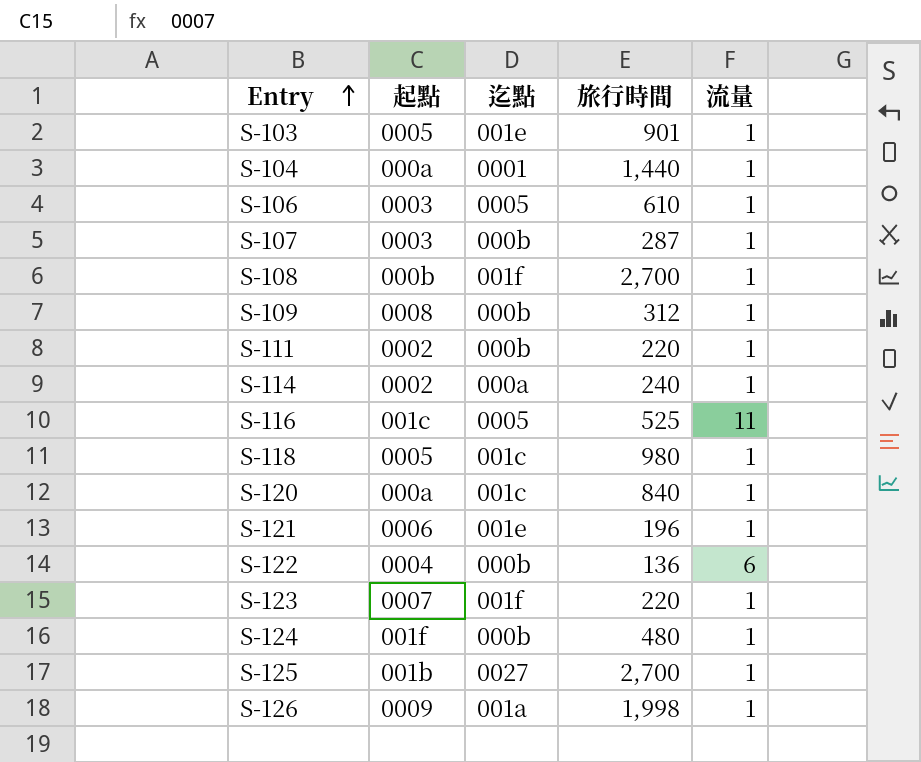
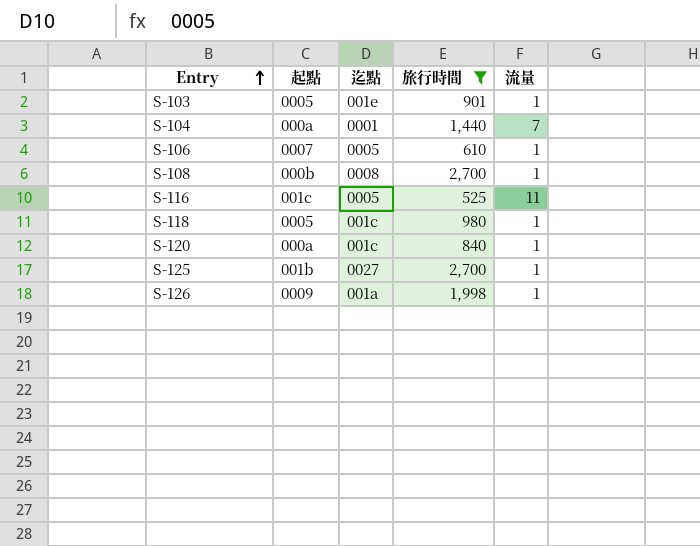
filter: none -> 旅行時間 >= 525
S-104 | 流量: 1 -> 7
S-106 | 起點: 0003 -> 0007
S-108 | 迄點: 001f -> 0008

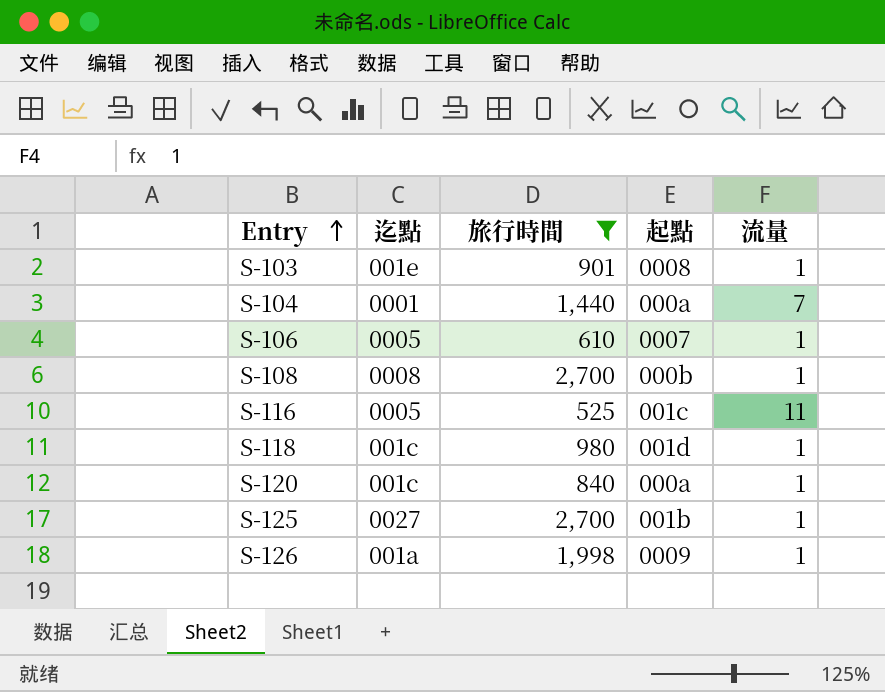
column 起點 | position: 2 -> 4
S-103 | 起點: 0005 -> 0008
S-118 | 起點: 0005 -> 001d

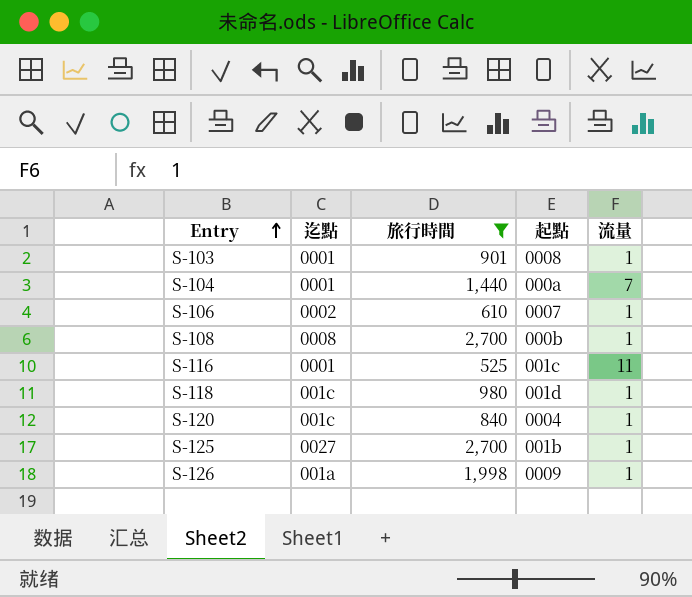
S-103 | 迄點: 001e -> 0001
S-106 | 迄點: 0005 -> 0002
S-116 | 迄點: 0005 -> 0001
S-120 | 起點: 000a -> 0004

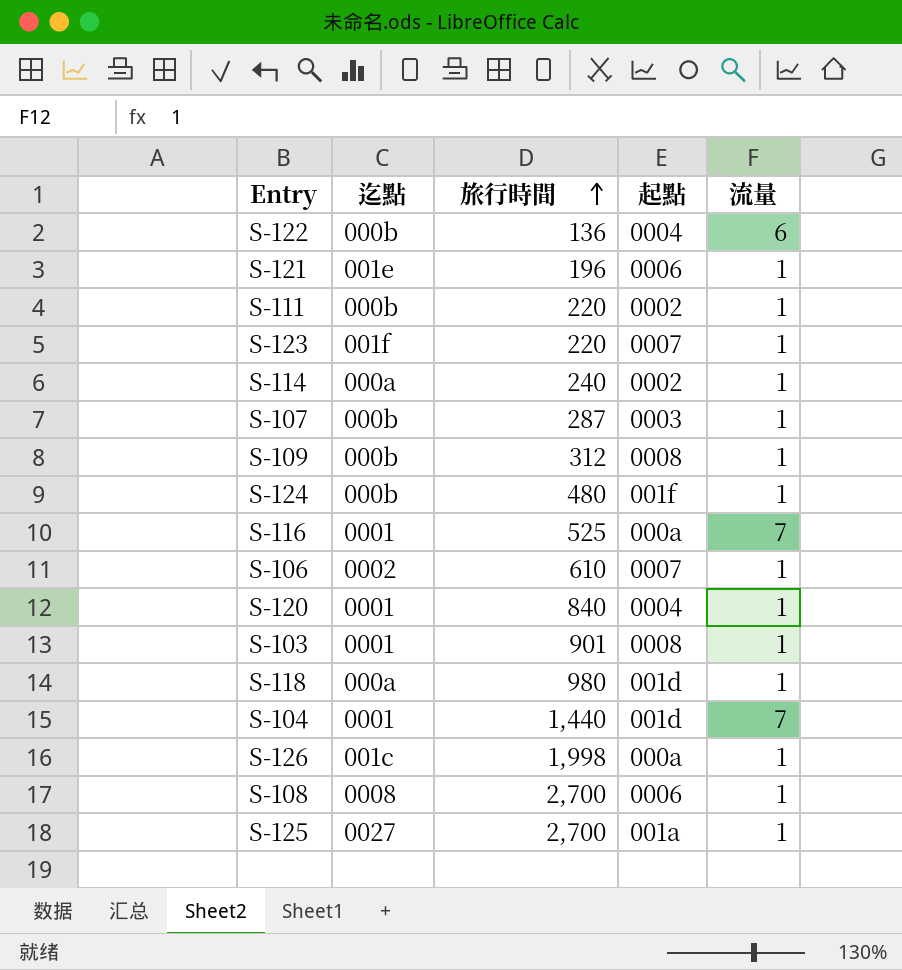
filter: 旅行時間 >= 525 -> none
row order: Entry ascending -> 旅行時間 ascending
S-116 | 起點: 001c -> 000a
S-116 | 流量: 11 -> 7
S-120 | 迄點: 001c -> 0001
S-118 | 迄點: 001c -> 000a
S-104 | 起點: 000a -> 001d
S-126 | 迄點: 001a -> 001c
S-126 | 起點: 0009 -> 000a
S-108 | 起點: 000b -> 0006
S-125 | 起點: 001b -> 001a

